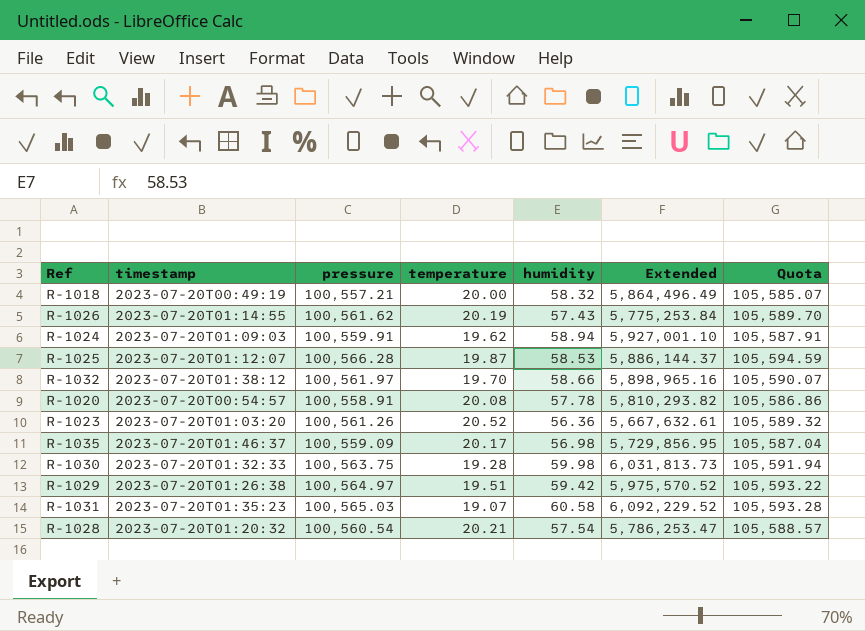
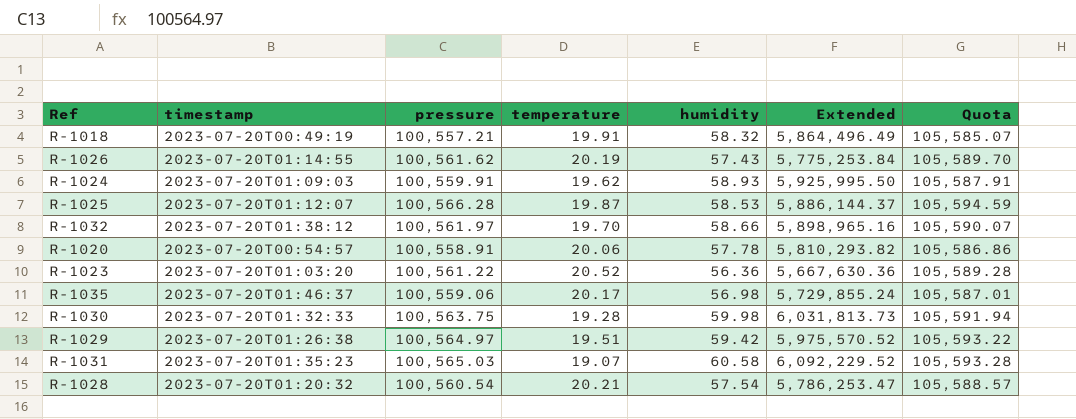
R-1018 | temperature: 20.00 -> 19.91
R-1024 | humidity: 58.94 -> 58.93
R-1024 | Extended: 5,927,001.10 -> 5,925,995.50
R-1020 | temperature: 20.08 -> 20.06
R-1023 | pressure: 100,561.26 -> 100,561.22
R-1023 | Extended: 5,667,632.61 -> 5,667,630.36
R-1023 | Quota: 105,589.32 -> 105,589.28
R-1035 | pressure: 100,559.09 -> 100,559.06
R-1035 | Extended: 5,729,856.95 -> 5,729,855.24
R-1035 | Quota: 105,587.04 -> 105,587.01

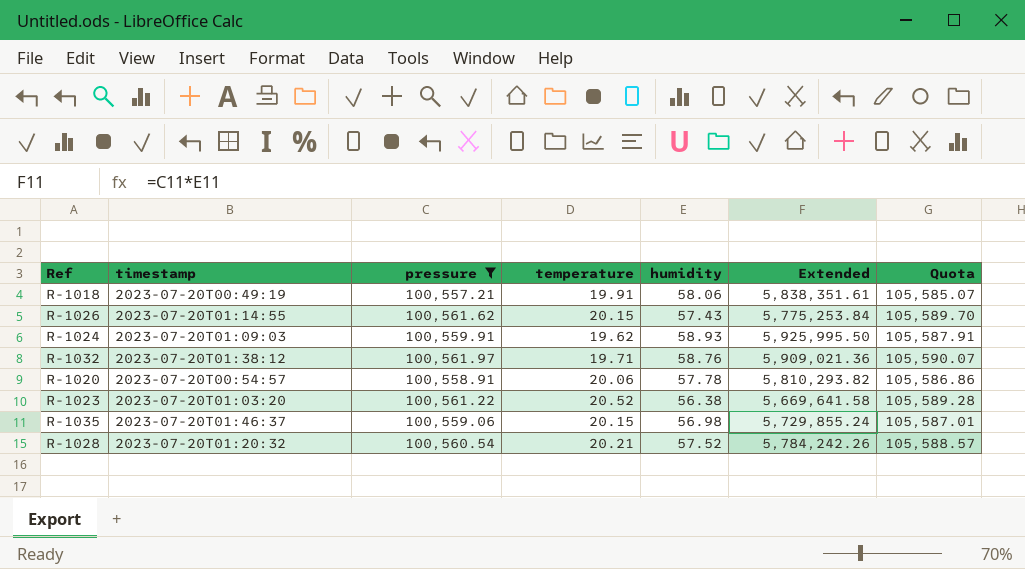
filter: none -> pressure <= 100,561.97
R-1018 | humidity: 58.32 -> 58.06
R-1018 | Extended: 5,864,496.49 -> 5,838,351.61
R-1026 | temperature: 20.19 -> 20.15
R-1032 | temperature: 19.70 -> 19.71
R-1032 | humidity: 58.66 -> 58.76
R-1032 | Extended: 5,898,965.16 -> 5,909,021.36
R-1023 | humidity: 56.36 -> 56.38
R-1023 | Extended: 5,667,630.36 -> 5,669,641.58
R-1035 | temperature: 20.17 -> 20.15
R-1028 | humidity: 57.54 -> 57.52
R-1028 | Extended: 5,786,253.47 -> 5,784,242.26

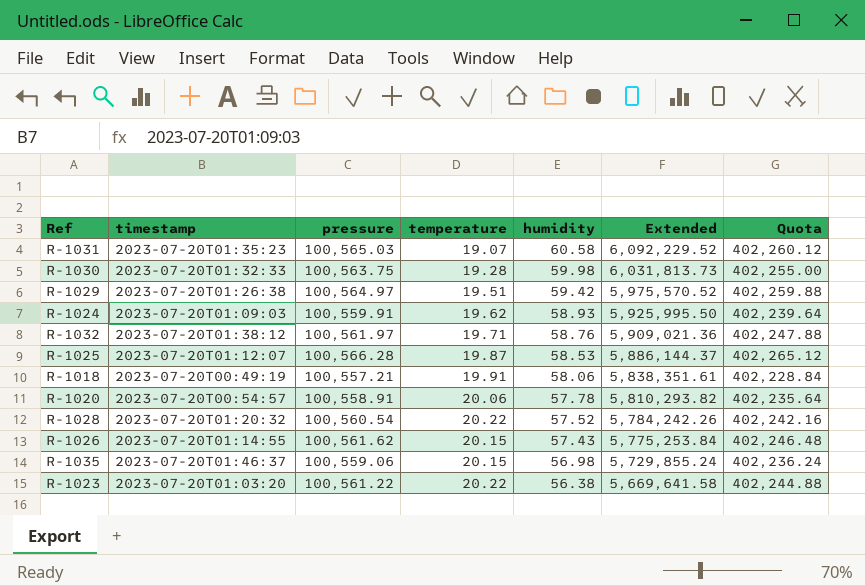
filter: pressure <= 100,561.97 -> none
row order: none -> humidity descending
column Quota | formula: [pressure] * 1.05 -> [pressure] * 4
R-1028 | temperature: 20.21 -> 20.22
R-1023 | temperature: 20.52 -> 20.22

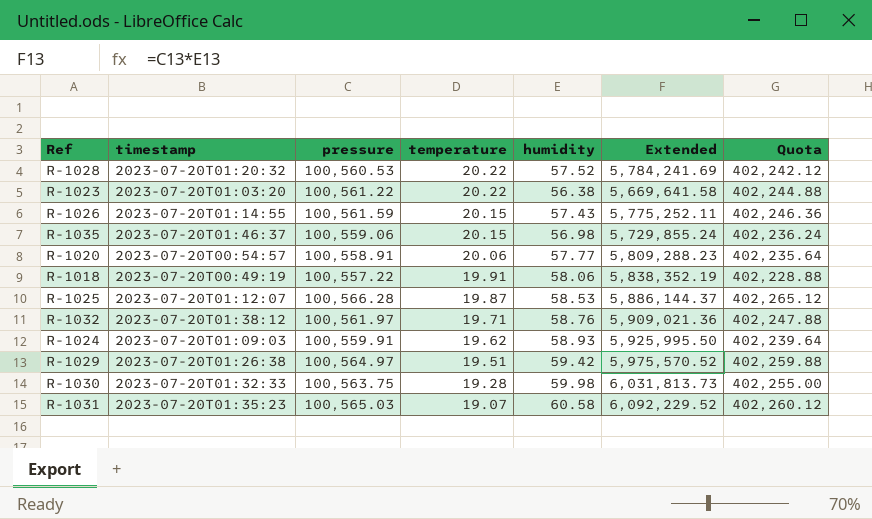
row order: humidity descending -> temperature descending
R-1028 | pressure: 100,560.54 -> 100,560.53
R-1028 | Extended: 5,784,242.26 -> 5,784,241.69
R-1028 | Quota: 402,242.16 -> 402,242.12
R-1026 | pressure: 100,561.62 -> 100,561.59
R-1026 | Extended: 5,775,253.84 -> 5,775,252.11
R-1026 | Quota: 402,246.48 -> 402,246.36
R-1020 | humidity: 57.78 -> 57.77
R-1020 | Extended: 5,810,293.82 -> 5,809,288.23
R-1018 | pressure: 100,557.21 -> 100,557.22
R-1018 | Extended: 5,838,351.61 -> 5,838,352.19
R-1018 | Quota: 402,228.84 -> 402,228.88

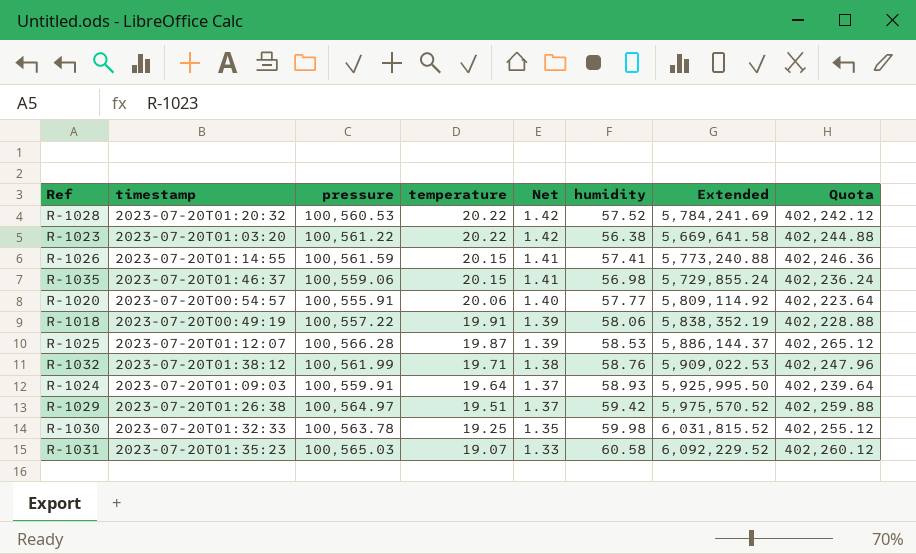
column Net | formula: none -> [temperature] * 0.07
R-1026 | humidity: 57.43 -> 57.41
R-1026 | Extended: 5,775,252.11 -> 5,773,240.88
R-1020 | pressure: 100,558.91 -> 100,555.91
R-1020 | Extended: 5,809,288.23 -> 5,809,114.92
R-1020 | Quota: 402,235.64 -> 402,223.64
R-1032 | pressure: 100,561.97 -> 100,561.99
R-1032 | Extended: 5,909,021.36 -> 5,909,022.53
R-1032 | Quota: 402,247.88 -> 402,247.96
R-1024 | temperature: 19.62 -> 19.64
R-1030 | pressure: 100,563.75 -> 100,563.78
R-1030 | temperature: 19.28 -> 19.25
R-1030 | Extended: 6,031,813.73 -> 6,031,815.52
R-1030 | Quota: 402,255.00 -> 402,255.12

